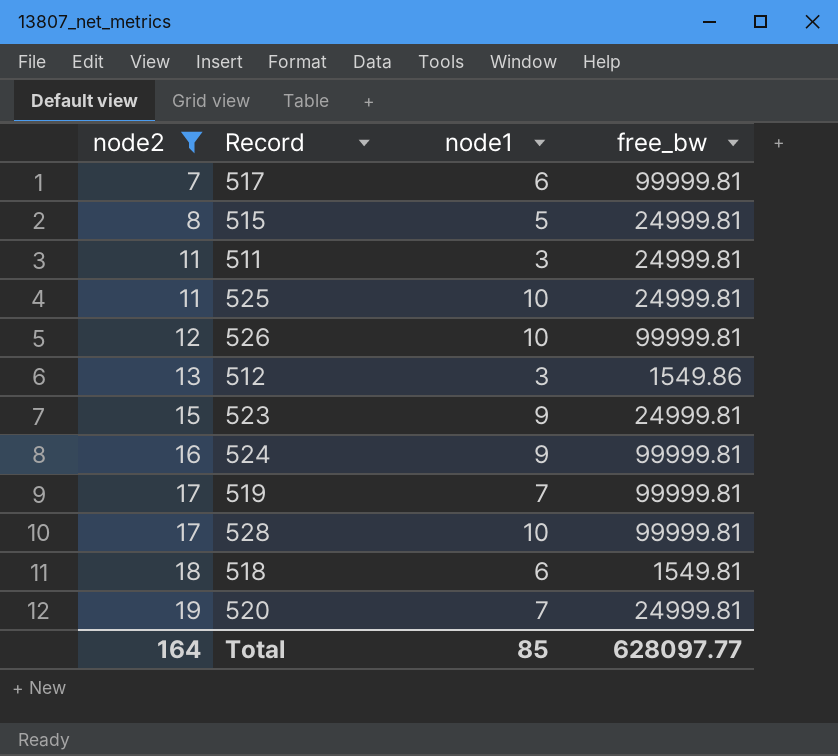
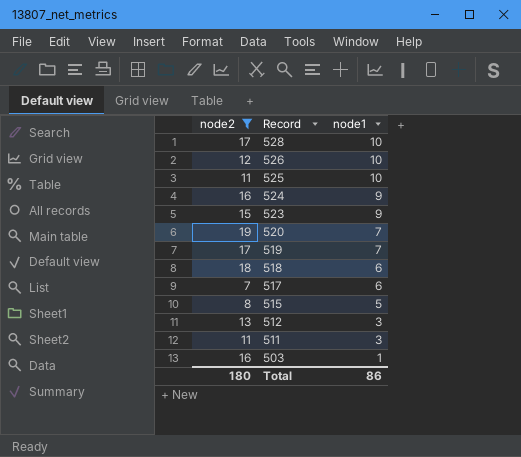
row order: node2 ascending -> Record descending
column free_bw | position: 4 -> none
row 503: none -> 16 | 1
Total | node2: 164 -> 180
Total | node1: 85 -> 86

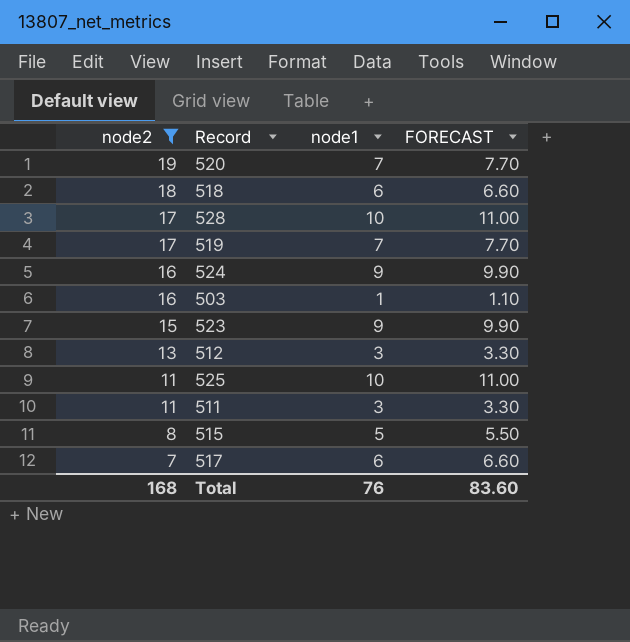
row order: Record descending -> node2 descending
column FORECAST | formula: none -> [node1] * 1.1
row 526: 12 | 10 -> none
Total | node2: 180 -> 168
Total | node1: 86 -> 76

